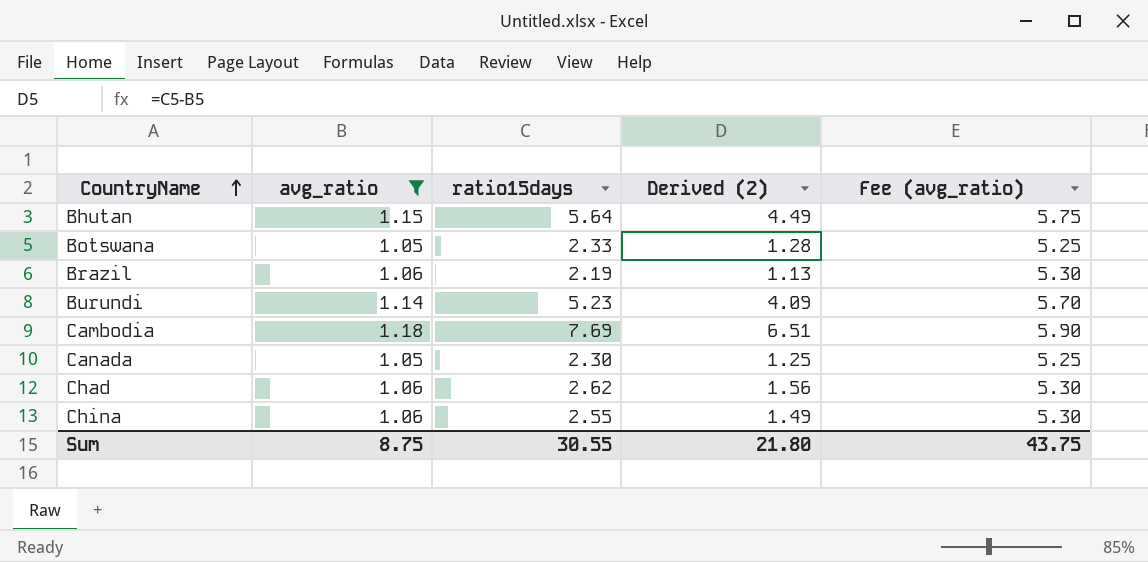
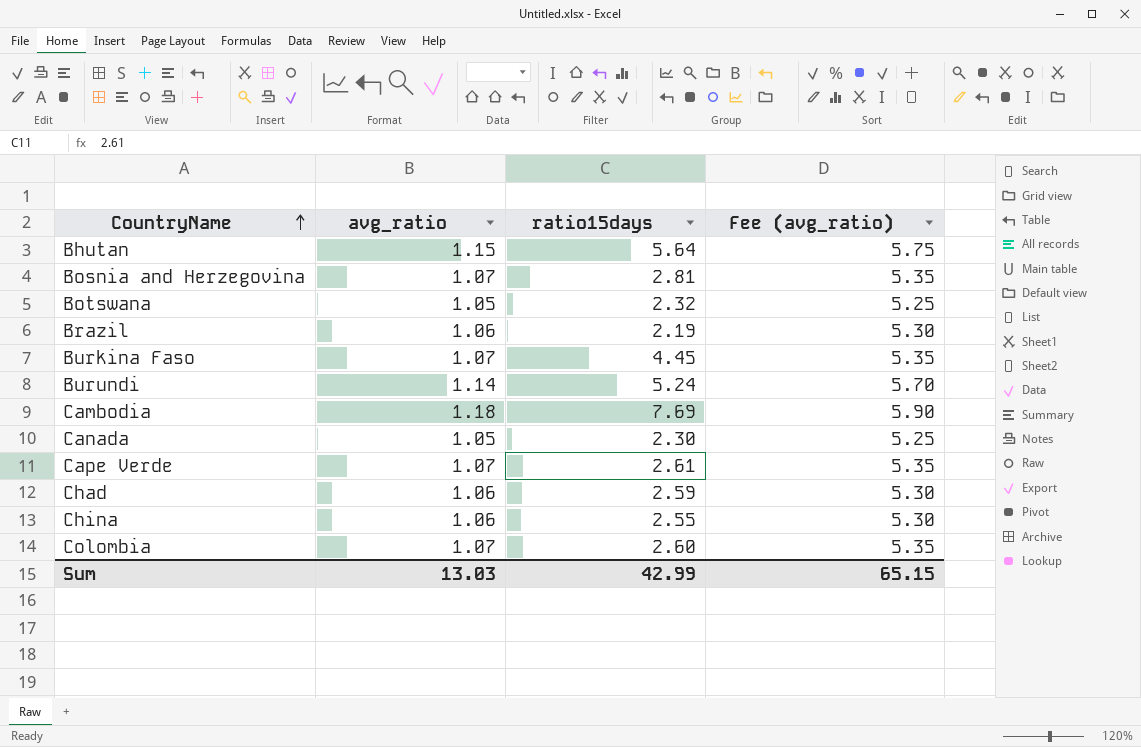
filter: avg_ratio != 1.07 -> none
column Derived (2) | formula: [ratio15days] - [avg_ratio] -> none
Botswana | ratio15days: 2.33 -> 2.32
Burundi | ratio15days: 5.23 -> 5.24
Chad | ratio15days: 2.62 -> 2.59
Sum | avg_ratio: 8.75 -> 13.03
Sum | ratio15days: 30.55 -> 42.99
Sum | Fee (avg_ratio): 43.75 -> 65.15

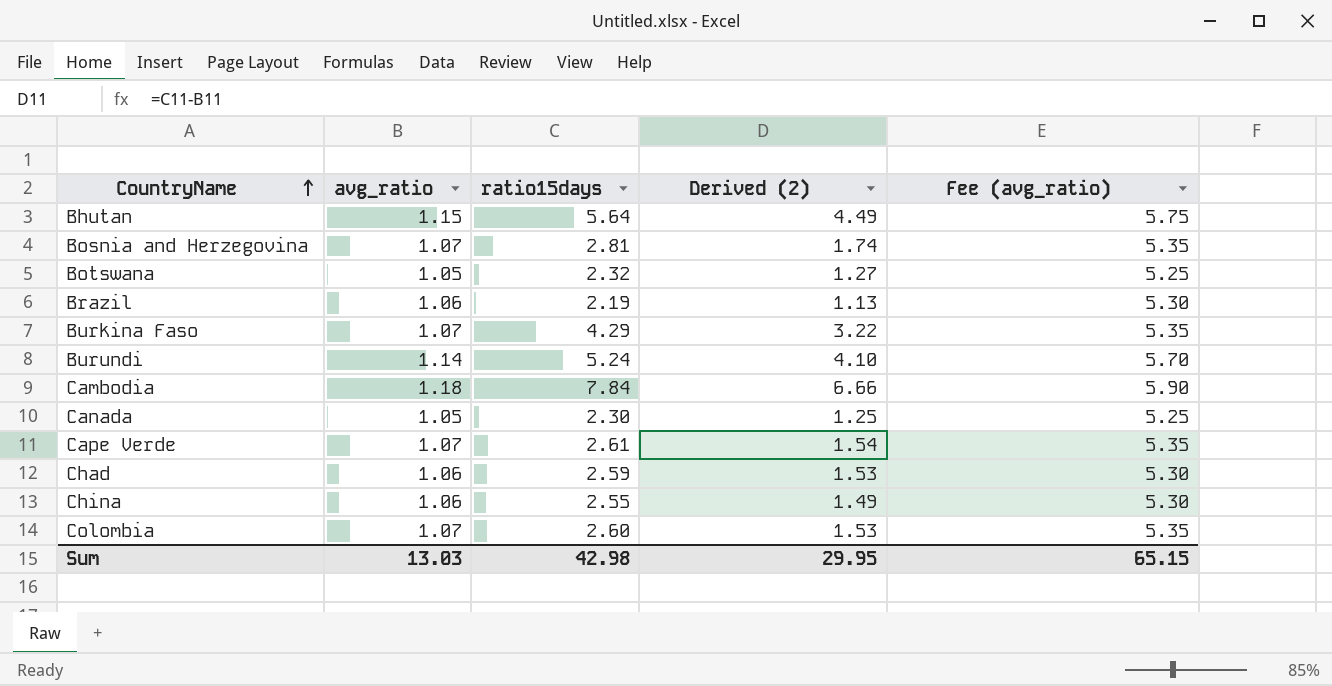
column Derived (2) | formula: none -> [ratio15days] - [avg_ratio]
Burkina Faso | ratio15days: 4.45 -> 4.29
Cambodia | ratio15days: 7.69 -> 7.84
Sum | ratio15days: 42.99 -> 42.98

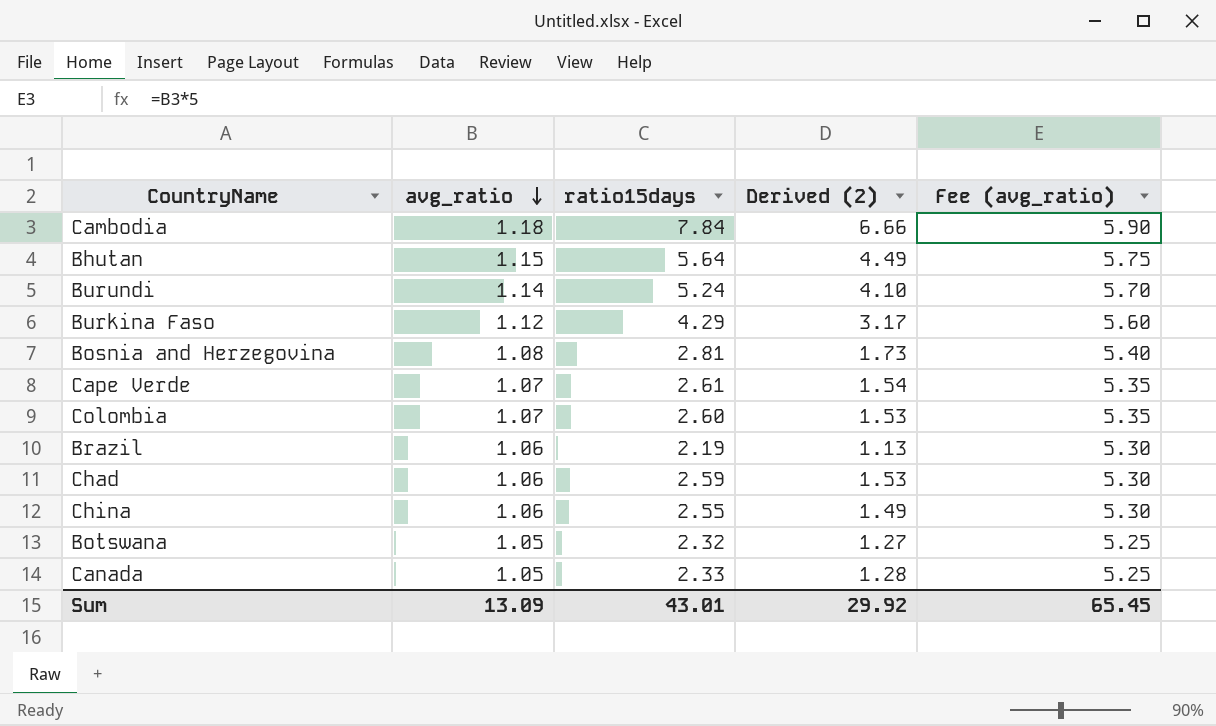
row order: CountryName ascending -> avg_ratio descending
Burkina Faso | avg_ratio: 1.07 -> 1.12
Burkina Faso | Derived (2): 3.22 -> 3.17
Burkina Faso | Fee (avg_ratio): 5.35 -> 5.60
Bosnia and Herzegovina | avg_ratio: 1.07 -> 1.08
Bosnia and Herzegovina | Derived (2): 1.74 -> 1.73
Bosnia and Herzegovina | Fee (avg_ratio): 5.35 -> 5.40
Canada | ratio15days: 2.30 -> 2.33
Canada | Derived (2): 1.25 -> 1.28
Sum | avg_ratio: 13.03 -> 13.09
Sum | ratio15days: 42.98 -> 43.01
Sum | Derived (2): 29.95 -> 29.92
Sum | Fee (avg_ratio): 65.15 -> 65.45

